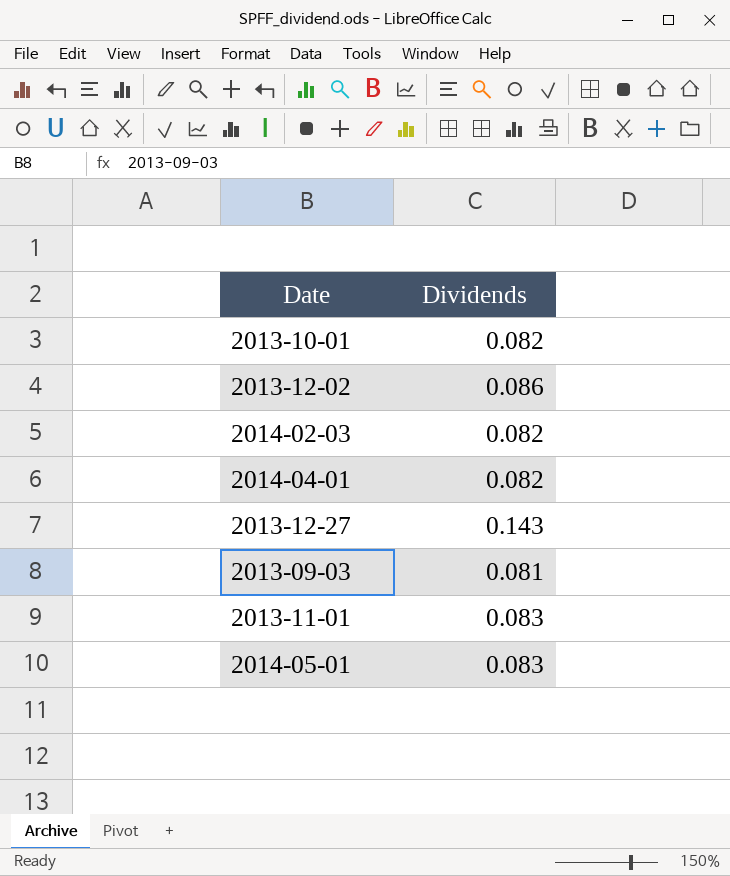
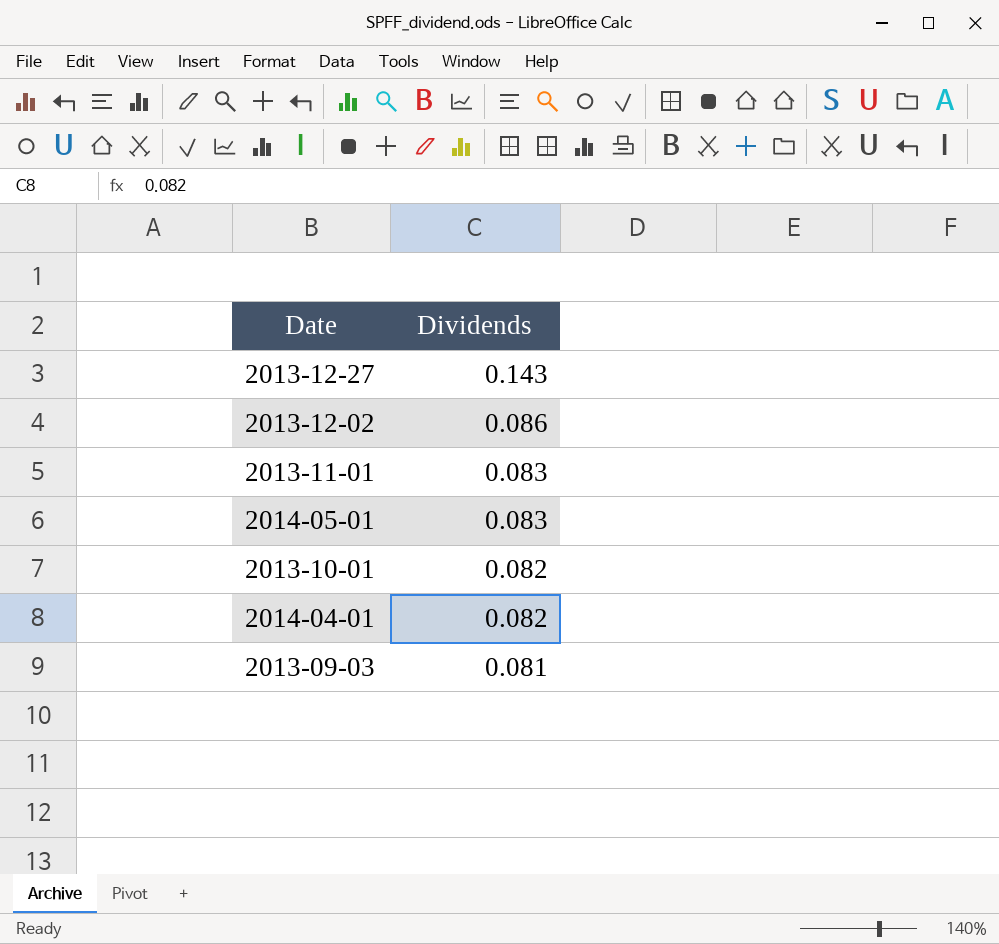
row order: none -> Dividends descending
row 2014-02-03: 0.082 -> none

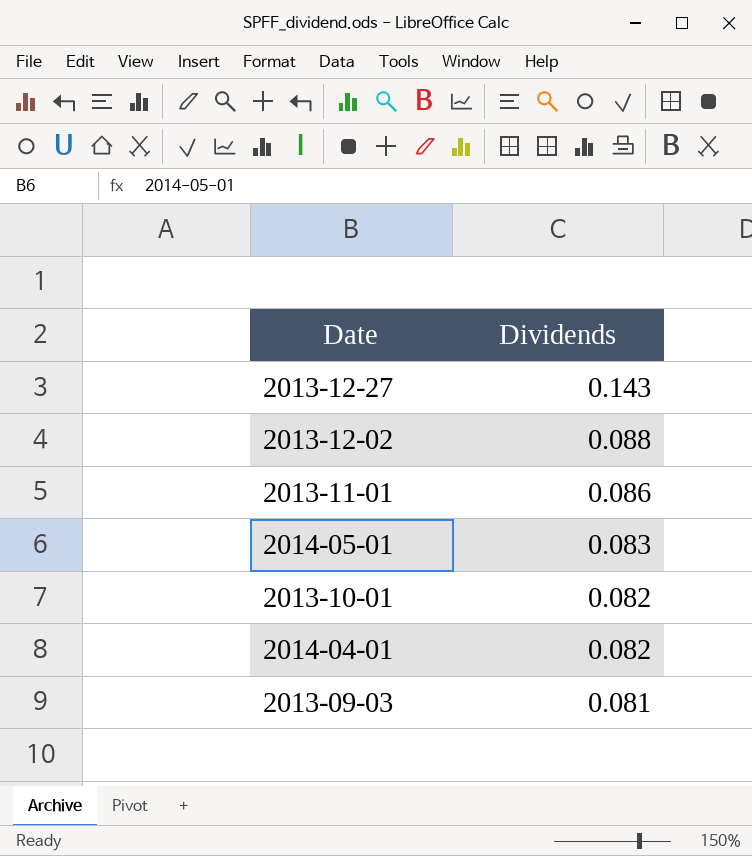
2013-12-02 | Dividends: 0.086 -> 0.088
2013-11-01 | Dividends: 0.083 -> 0.086

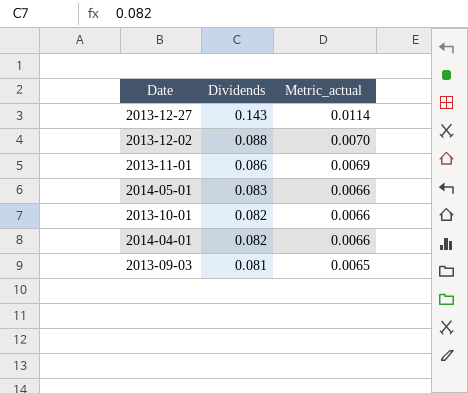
column Metric_actual | formula: none -> [Dividends] * 0.08

